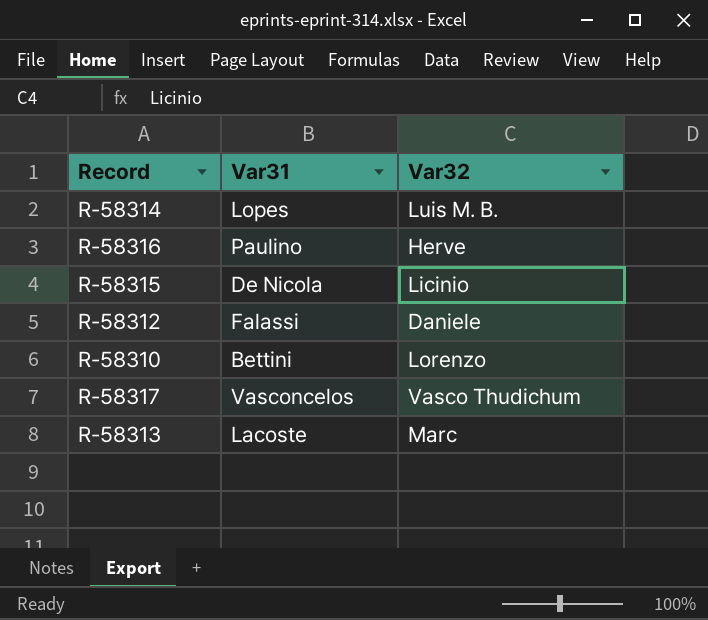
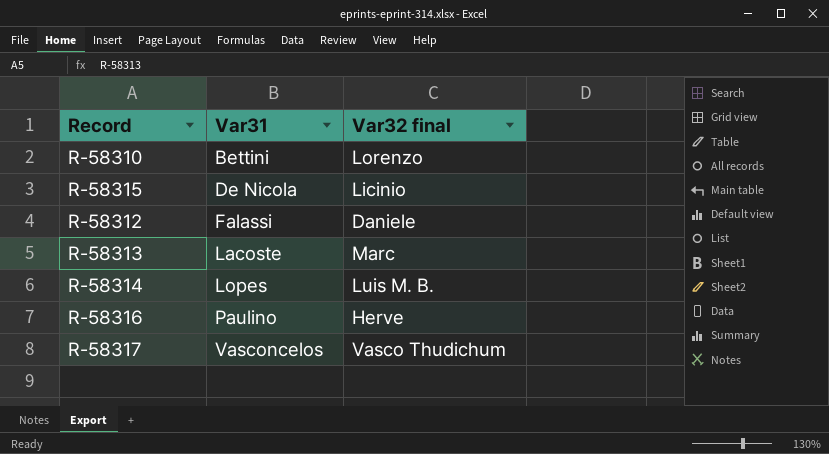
row order: none -> Var31 ascending
column name: Var32 -> Var32 final

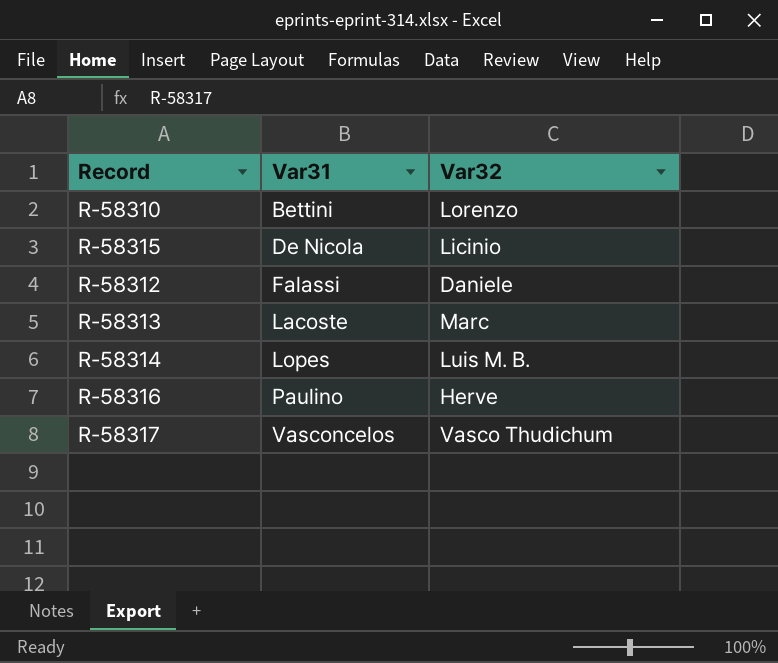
column name: Var32 final -> Var32

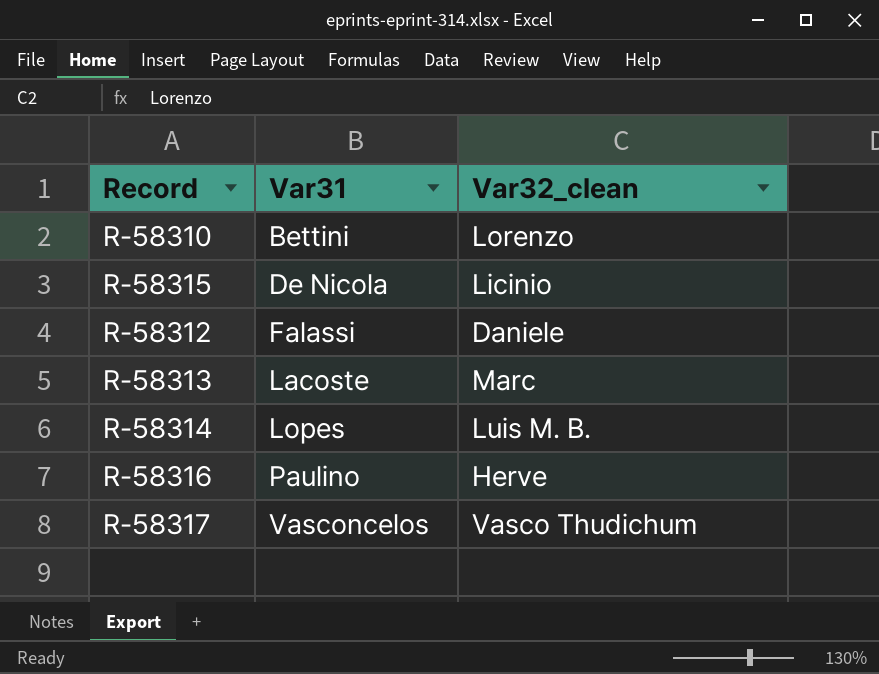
column name: Var32 -> Var32_clean

